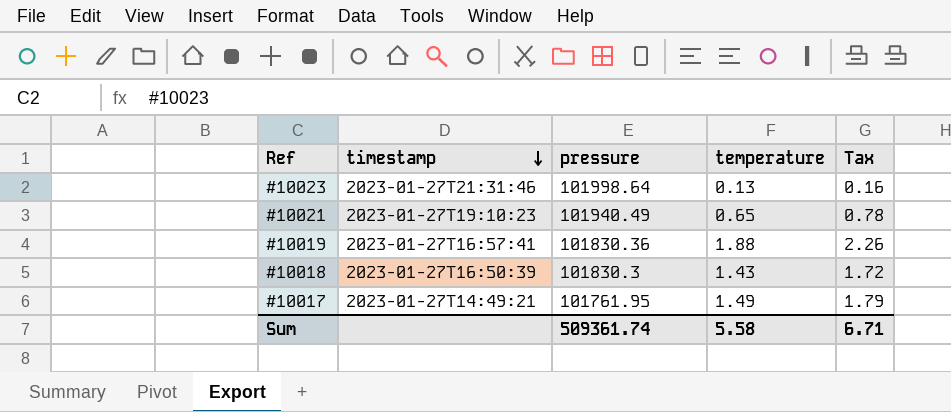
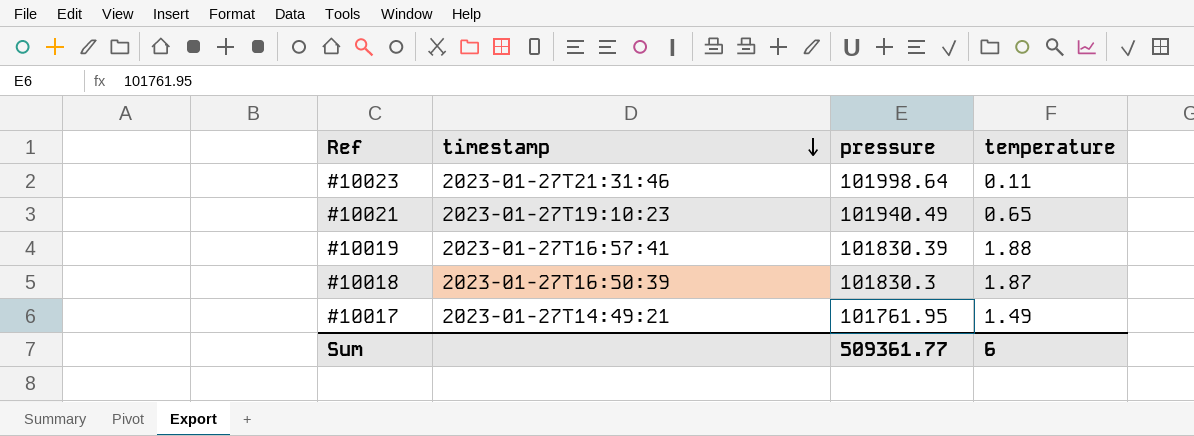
column Tax | formula: [temperature] * 1.2 -> none
#10023 | temperature: 0.13 -> 0.11
#10019 | pressure: 101830.36 -> 101830.39
#10018 | temperature: 1.43 -> 1.87
Sum | pressure: 509361.74 -> 509361.77
Sum | temperature: 5.58 -> 6

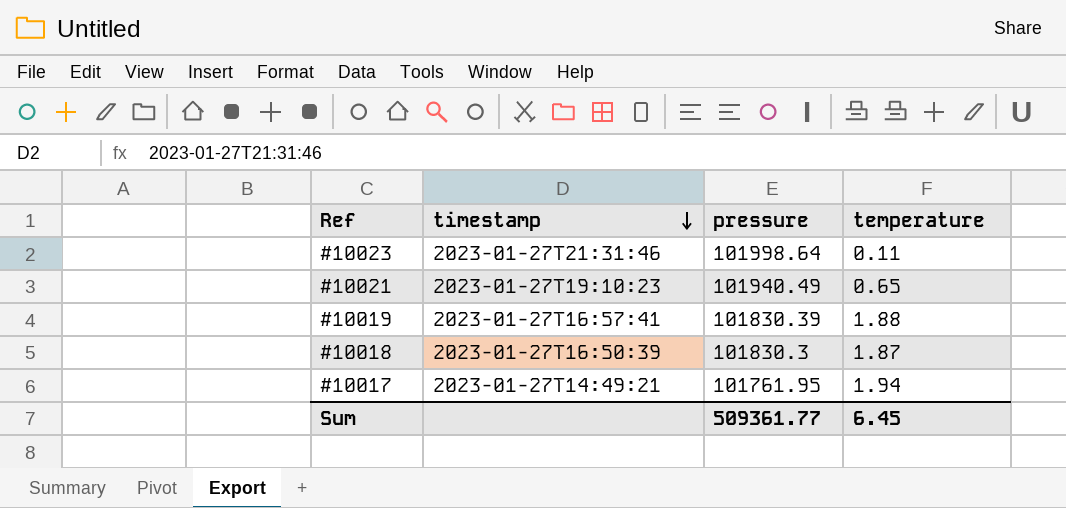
#10017 | temperature: 1.49 -> 1.94
Sum | temperature: 6 -> 6.45

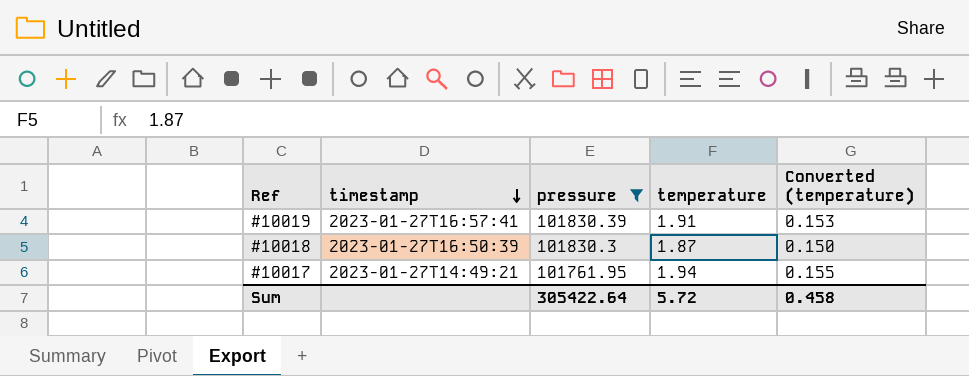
filter: none -> pressure <= 101830.39
column Converted (temperature) | formula: none -> [temperature] * 0.08
#10019 | temperature: 1.88 -> 1.91
Sum | pressure: 509361.77 -> 305422.64
Sum | temperature: 6.45 -> 5.72

